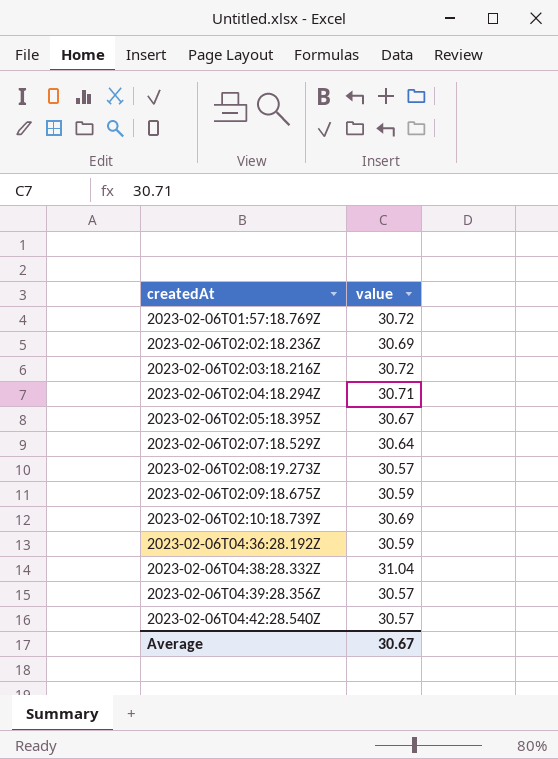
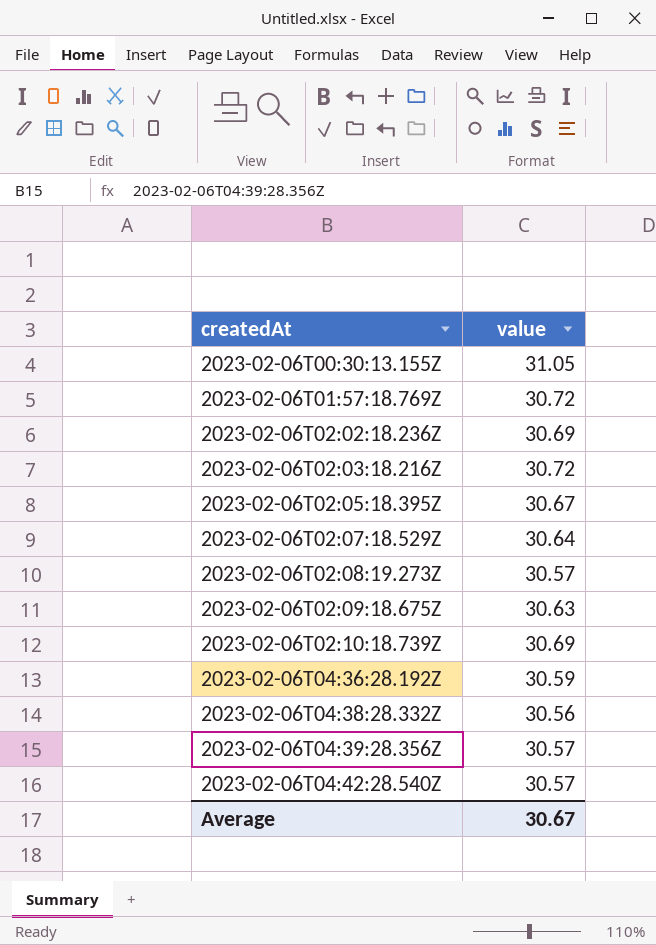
row 2023-02-06T02:04:18.294Z: 30.71 -> none
row 2023-02-06T00:30:13.155Z: none -> 31.05
2023-02-06T02:09:18.675Z | value: 30.59 -> 30.63
2023-02-06T04:38:28.332Z | value: 31.04 -> 30.56

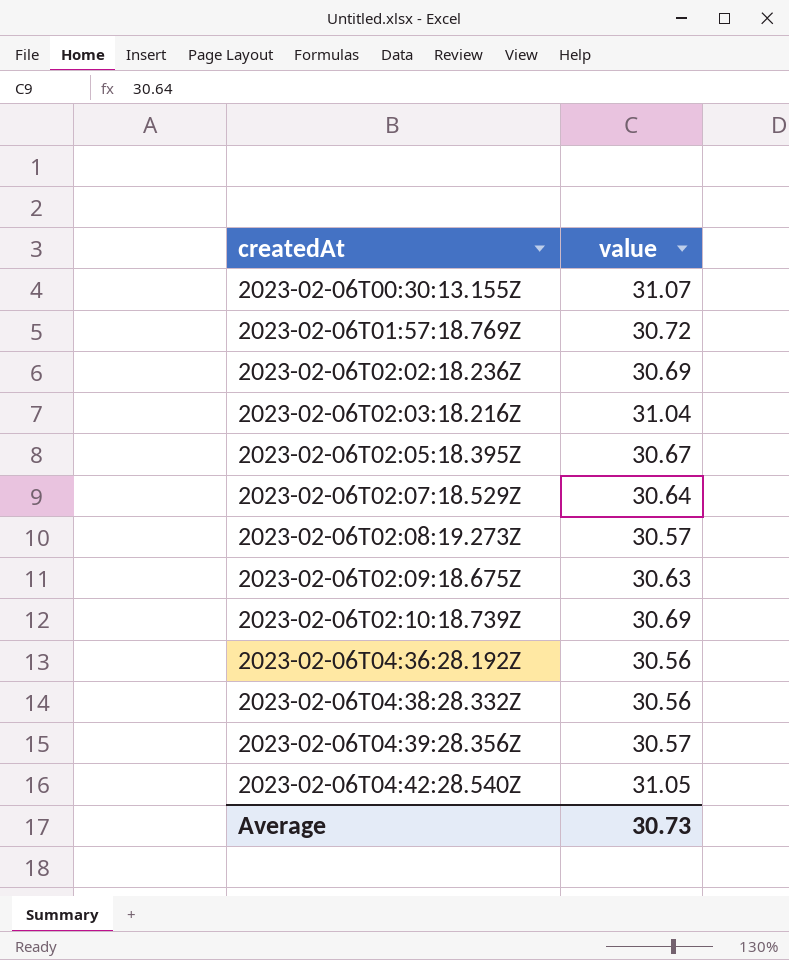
2023-02-06T00:30:13.155Z | value: 31.05 -> 31.07
2023-02-06T02:03:18.216Z | value: 30.72 -> 31.04
2023-02-06T04:36:28.192Z | value: 30.59 -> 30.56
2023-02-06T04:42:28.540Z | value: 30.57 -> 31.05
Average | value: 30.67 -> 30.73

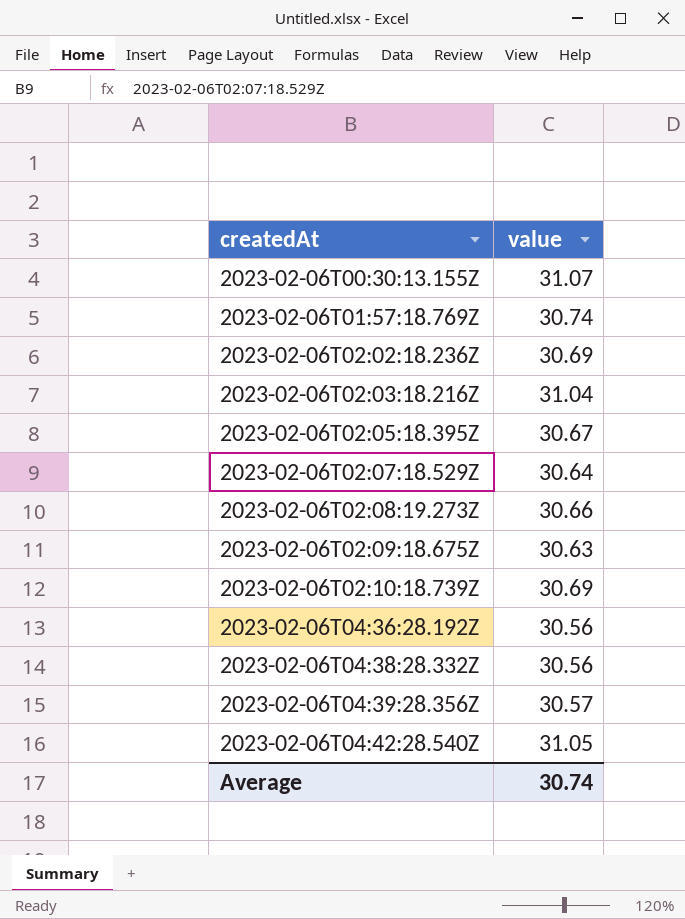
2023-02-06T01:57:18.769Z | value: 30.72 -> 30.74
2023-02-06T02:08:19.273Z | value: 30.57 -> 30.66
Average | value: 30.73 -> 30.74

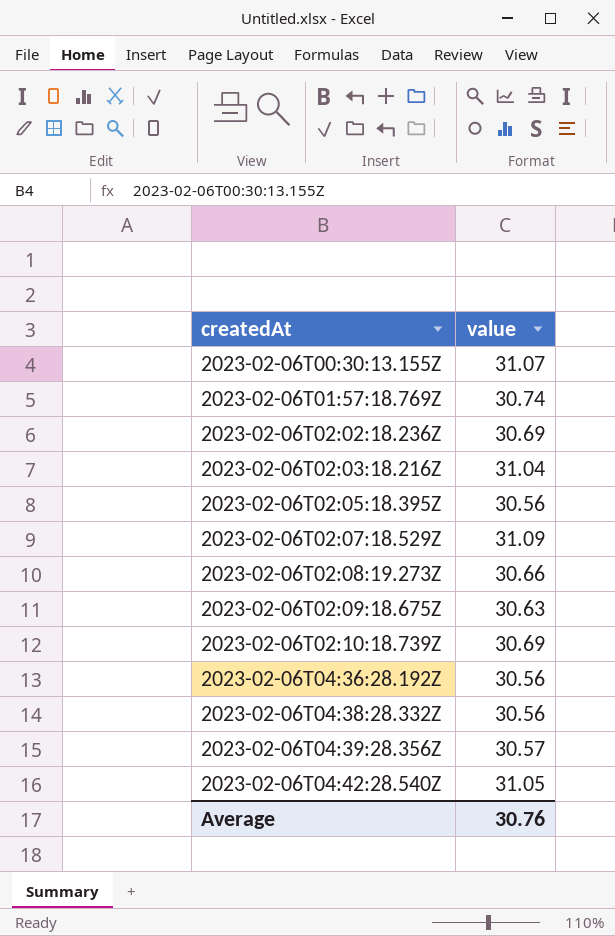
2023-02-06T02:05:18.395Z | value: 30.67 -> 30.56
2023-02-06T02:07:18.529Z | value: 30.64 -> 31.09
Average | value: 30.74 -> 30.76

